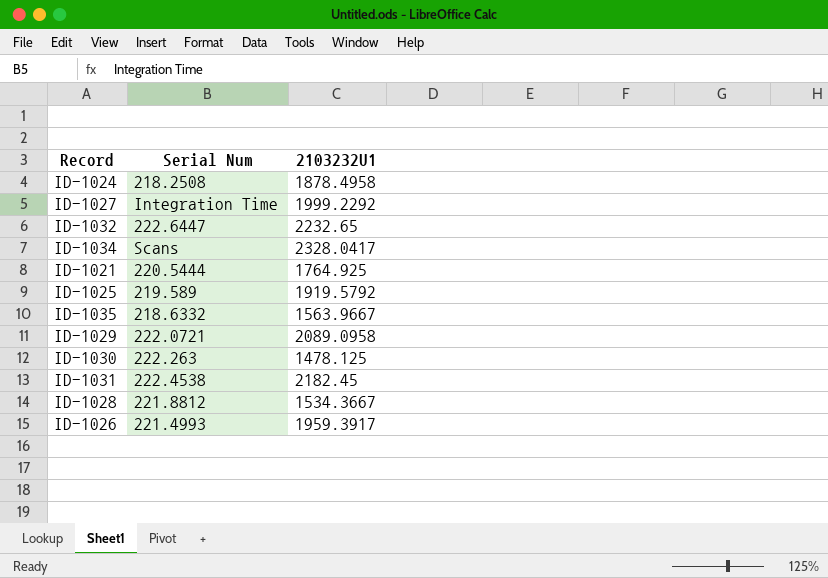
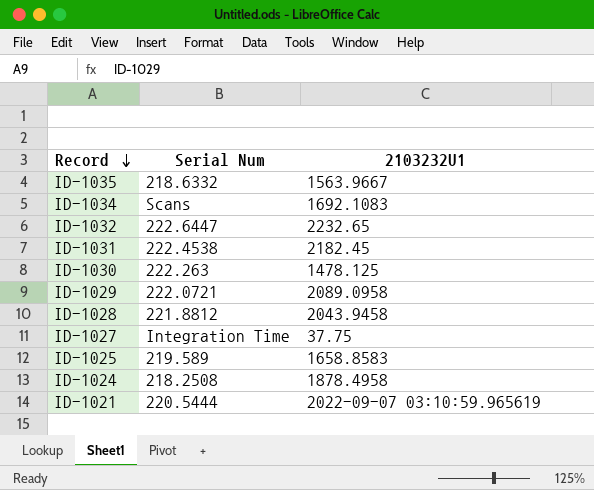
row order: none -> Record descending
row ID-1026: 221.4993 | 1959.3917 -> none
ID-1034 | 2103232U1: 2328.0417 -> 1692.1083
ID-1028 | 2103232U1: 1534.3667 -> 2043.9458
ID-1027 | 2103232U1: 1999.2292 -> 37.75
ID-1025 | 2103232U1: 1919.5792 -> 1658.8583
ID-1021 | 2103232U1: 1764.925 -> 2022-09-07 03:10:59.965619

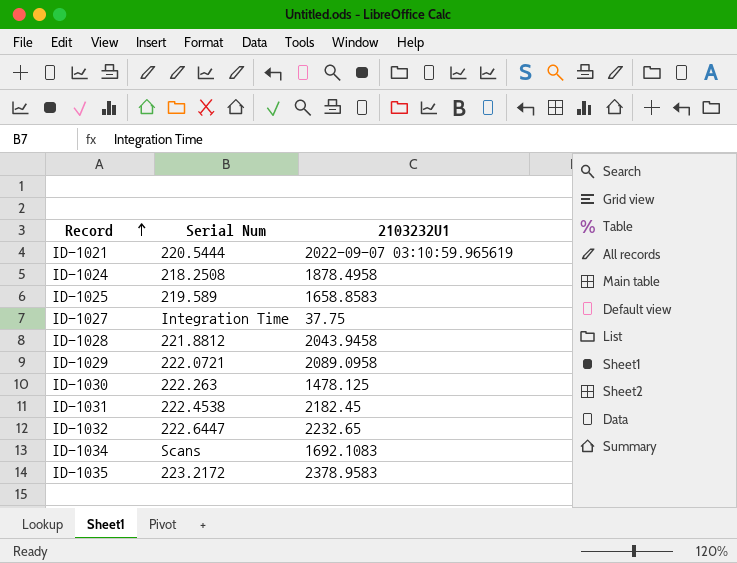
row order: Record descending -> Record ascending
ID-1035 | Serial Num: 218.6332 -> 223.2172
ID-1035 | 2103232U1: 1563.9667 -> 2378.9583

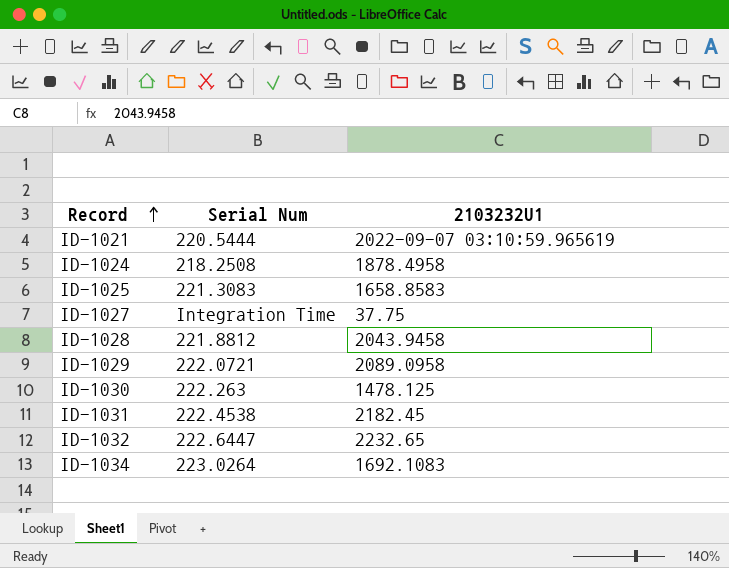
row ID-1035: 223.2172 | 2378.9583 -> none
ID-1025 | Serial Num: 219.589 -> 221.3083
ID-1034 | Serial Num: Scans -> 223.0264

